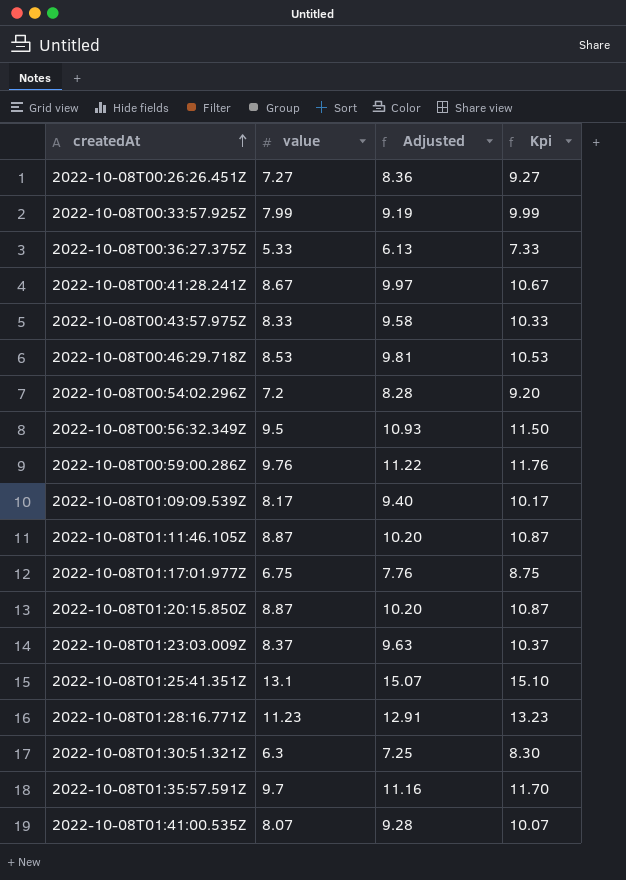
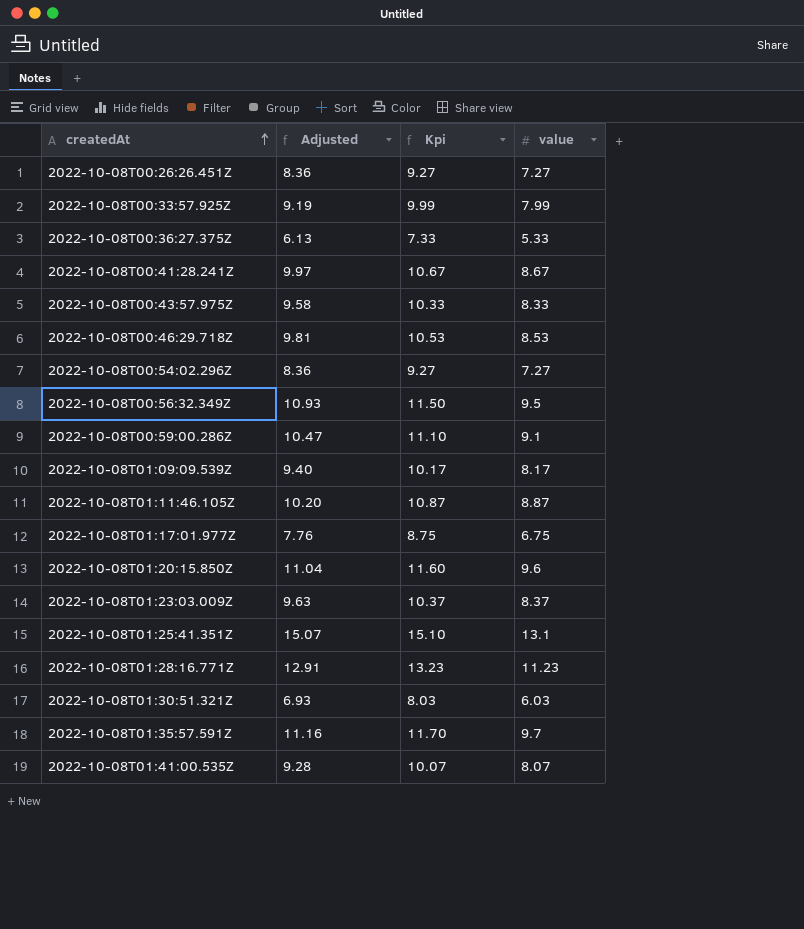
column value | position: 2 -> 4
2022-10-08T00:54:02.296Z | Adjusted: 8.28 -> 8.36
2022-10-08T00:54:02.296Z | Kpi: 9.20 -> 9.27
2022-10-08T00:54:02.296Z | value: 7.2 -> 7.27
2022-10-08T00:59:00.286Z | Adjusted: 11.22 -> 10.47
2022-10-08T00:59:00.286Z | Kpi: 11.76 -> 11.10
2022-10-08T00:59:00.286Z | value: 9.76 -> 9.1
2022-10-08T01:20:15.850Z | Adjusted: 10.20 -> 11.04
2022-10-08T01:20:15.850Z | Kpi: 10.87 -> 11.60
2022-10-08T01:20:15.850Z | value: 8.87 -> 9.6
2022-10-08T01:30:51.321Z | Adjusted: 7.25 -> 6.93
2022-10-08T01:30:51.321Z | Kpi: 8.30 -> 8.03
2022-10-08T01:30:51.321Z | value: 6.3 -> 6.03

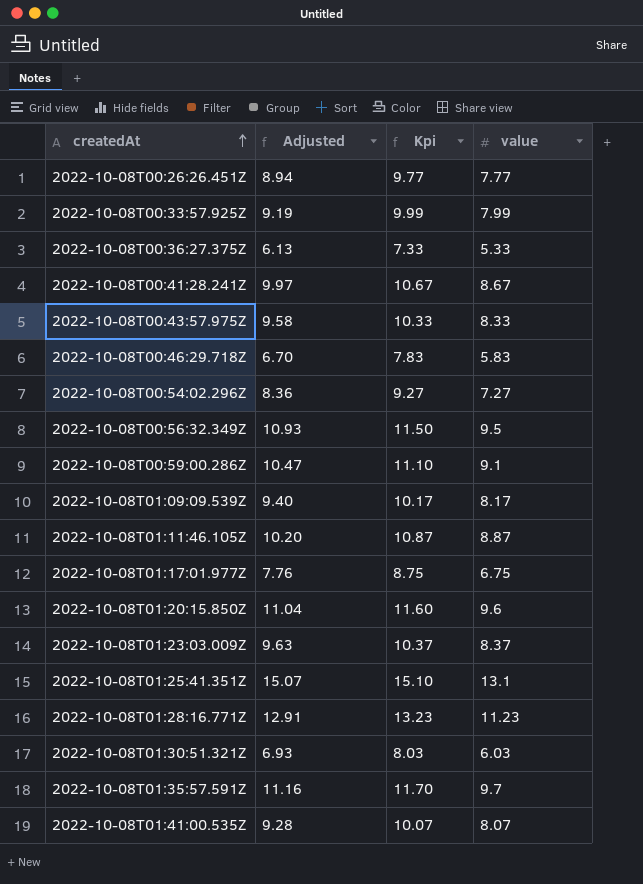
2022-10-08T00:26:26.451Z | Adjusted: 8.36 -> 8.94
2022-10-08T00:26:26.451Z | Kpi: 9.27 -> 9.77
2022-10-08T00:26:26.451Z | value: 7.27 -> 7.77
2022-10-08T00:46:29.718Z | Adjusted: 9.81 -> 6.70
2022-10-08T00:46:29.718Z | Kpi: 10.53 -> 7.83
2022-10-08T00:46:29.718Z | value: 8.53 -> 5.83

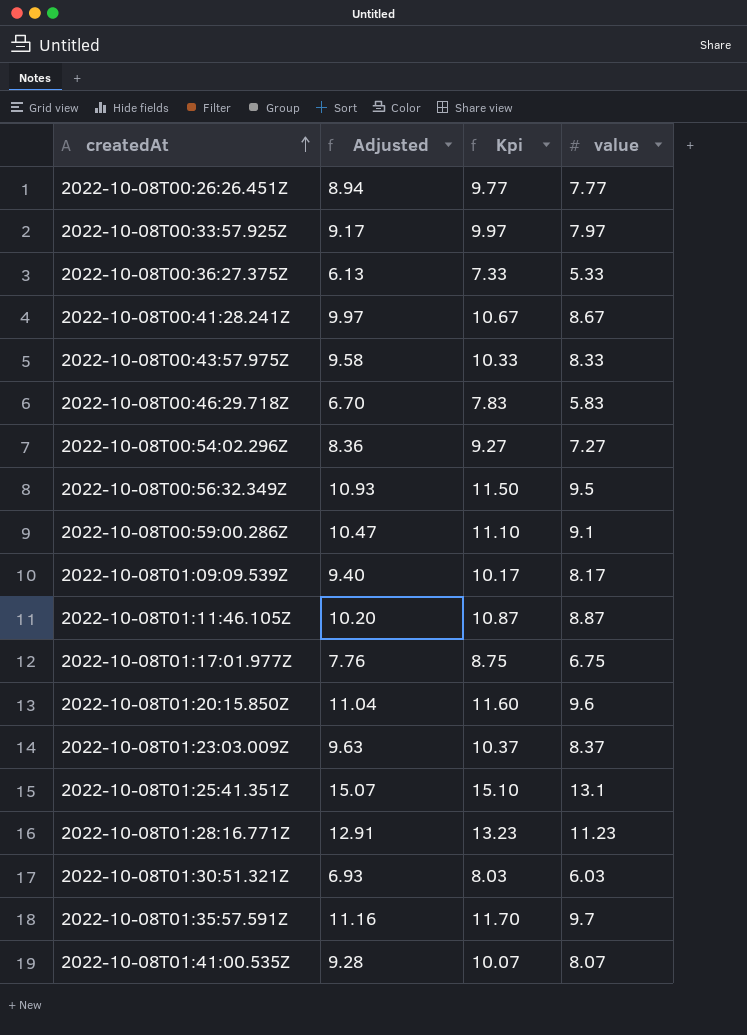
2022-10-08T00:33:57.925Z | Adjusted: 9.19 -> 9.17
2022-10-08T00:33:57.925Z | Kpi: 9.99 -> 9.97
2022-10-08T00:33:57.925Z | value: 7.99 -> 7.97

